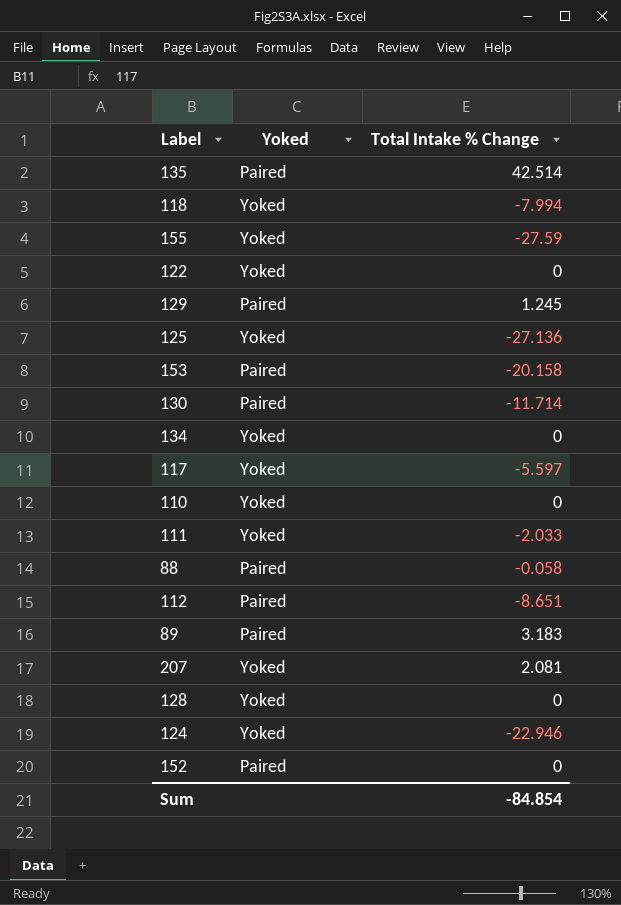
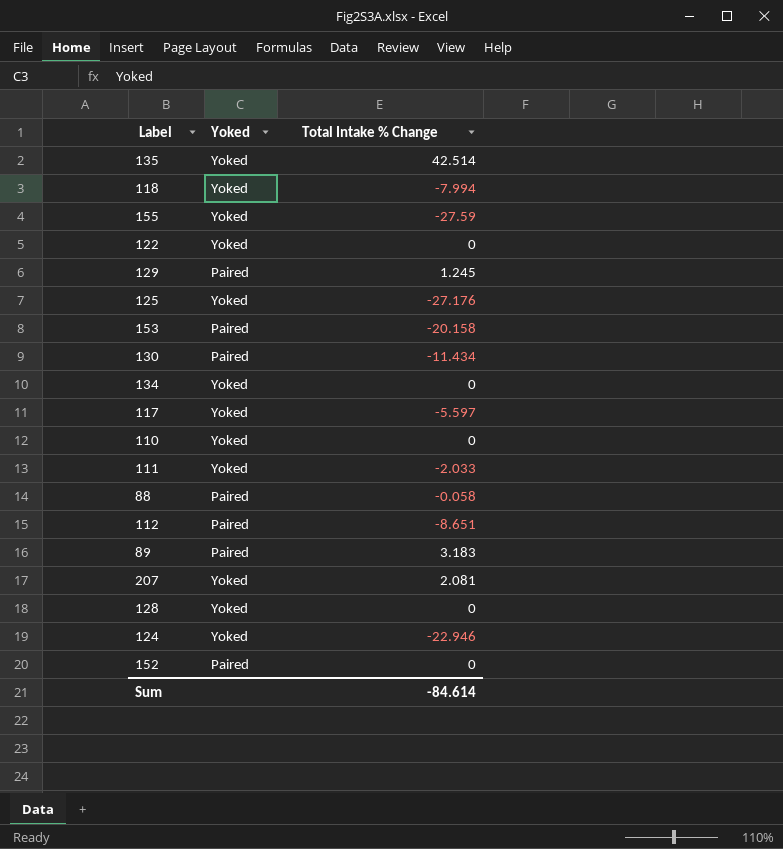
135 | Yoked: Paired -> Yoked
125 | Total Intake % Change: -27.136 -> -27.176
130 | Total Intake % Change: -11.714 -> -11.434
Sum | Total Intake % Change: -84.854 -> -84.614

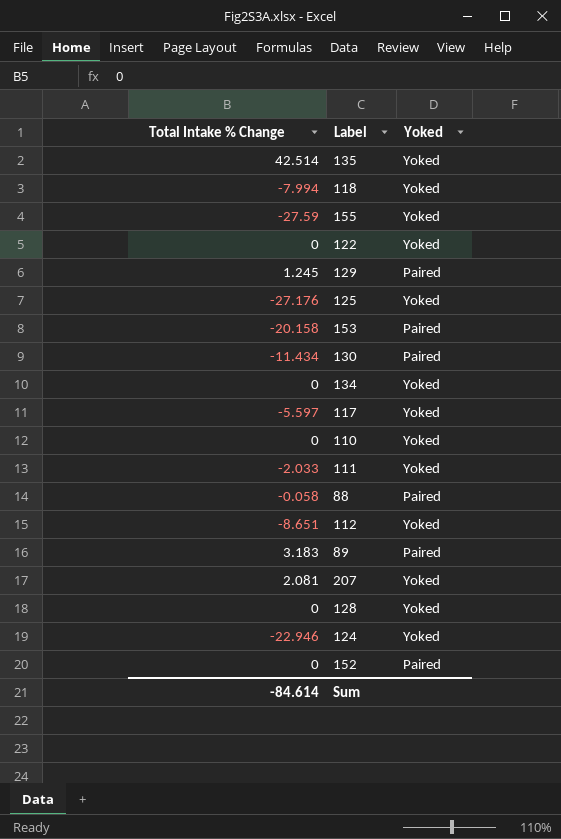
column Total Intake % Change | position: 3 -> 1
112 | Yoked: Paired -> Yoked

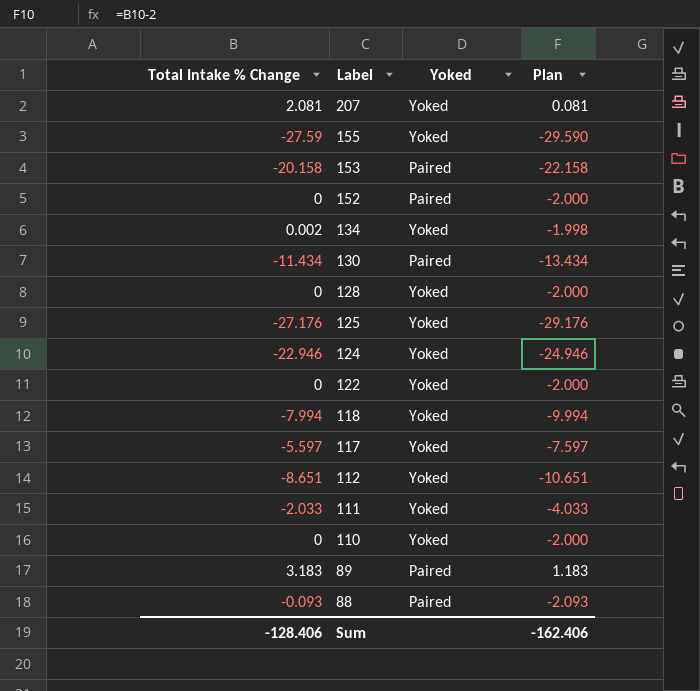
row order: none -> Label descending
column Plan | formula: none -> [Total Intake % Change] - 2
row 135: 42.514 | Yoked -> none
row 129: 1.245 | Paired -> none
134 | Total Intake % Change: 0 -> 0.002
88 | Total Intake % Change: -0.058 -> -0.093
Sum | Total Intake % Change: -84.614 -> -128.406

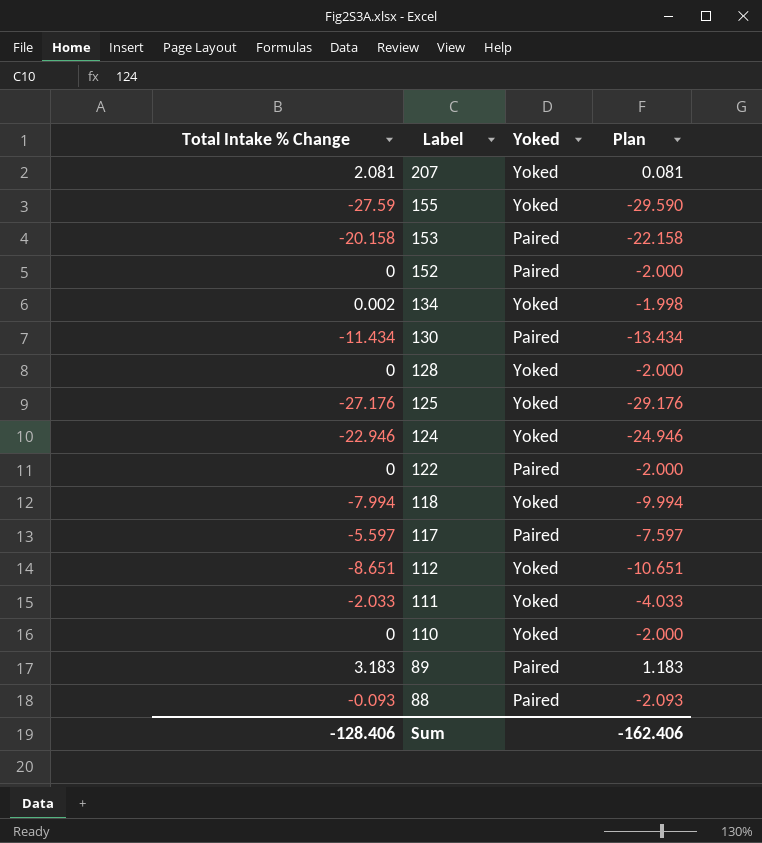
122 | Yoked: Yoked -> Paired
117 | Yoked: Yoked -> Paired

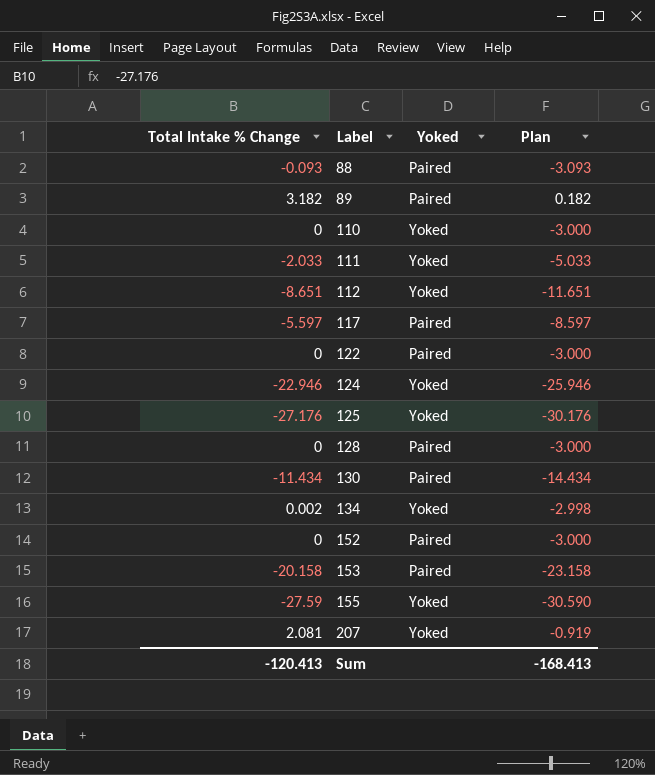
row order: Label descending -> Label ascending
column Plan | formula: [Total Intake % Change] - 2 -> [Total Intake % Change] - 3
row 118: -7.994 | Yoked | -9.994 -> none
89 | Total Intake % Change: 3.183 -> 3.182
128 | Yoked: Yoked -> Paired
Sum | Total Intake % Change: -128.406 -> -120.413
Sum | Plan: -162.406 -> -168.413

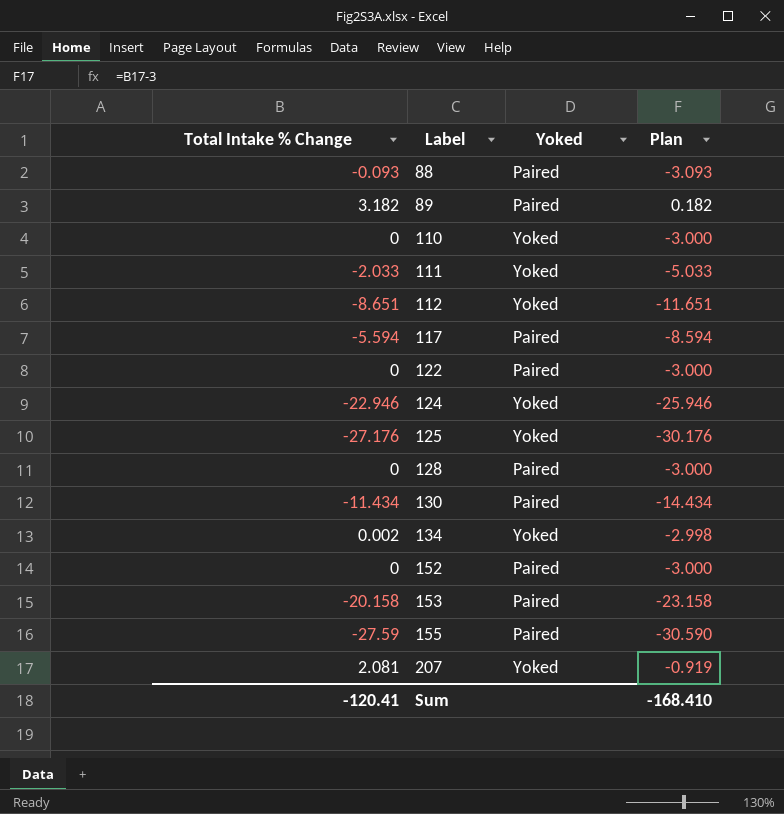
117 | Total Intake % Change: -5.597 -> -5.594
117 | Plan: -8.597 -> -8.594
155 | Yoked: Yoked -> Paired
Sum | Total Intake % Change: -120.413 -> -120.41
Sum | Plan: -168.413 -> -168.410

